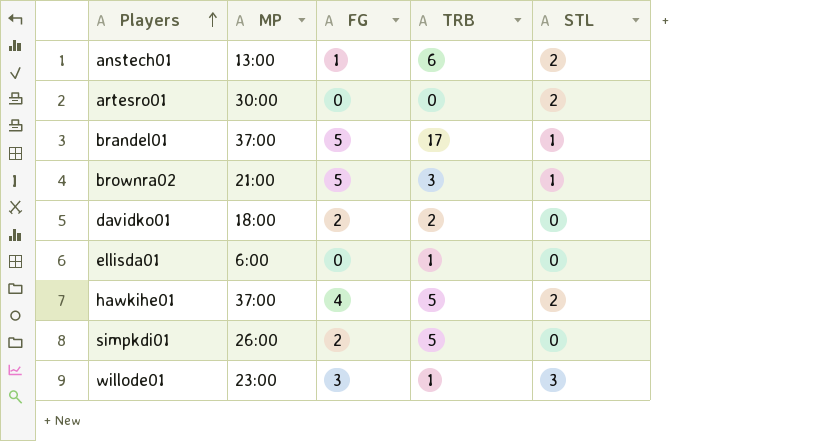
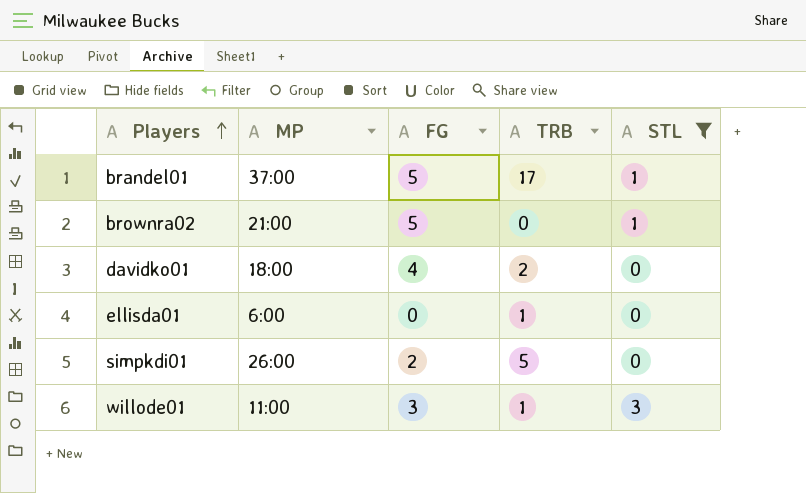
filter: none -> STL != 2
brownra02 | TRB: 3 -> 0
davidko01 | FG: 2 -> 4
willode01 | MP: 23:00 -> 11:00

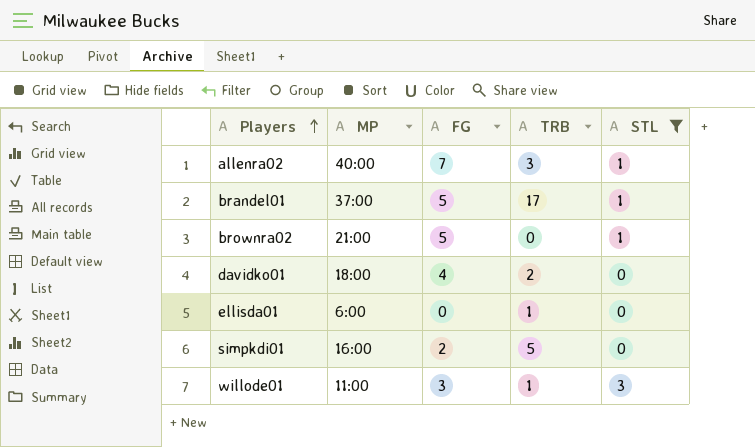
row allenra02: none -> 40:00 | 7 | 3 | 1
simpkdi01 | MP: 26:00 -> 16:00

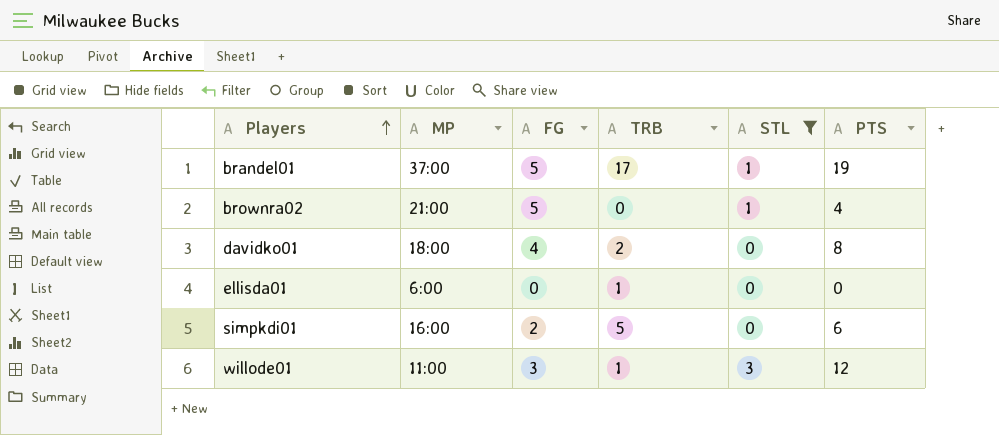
column PTS | position: none -> 6
row allenra02: 40:00 | 7 | 3 | 1 -> none

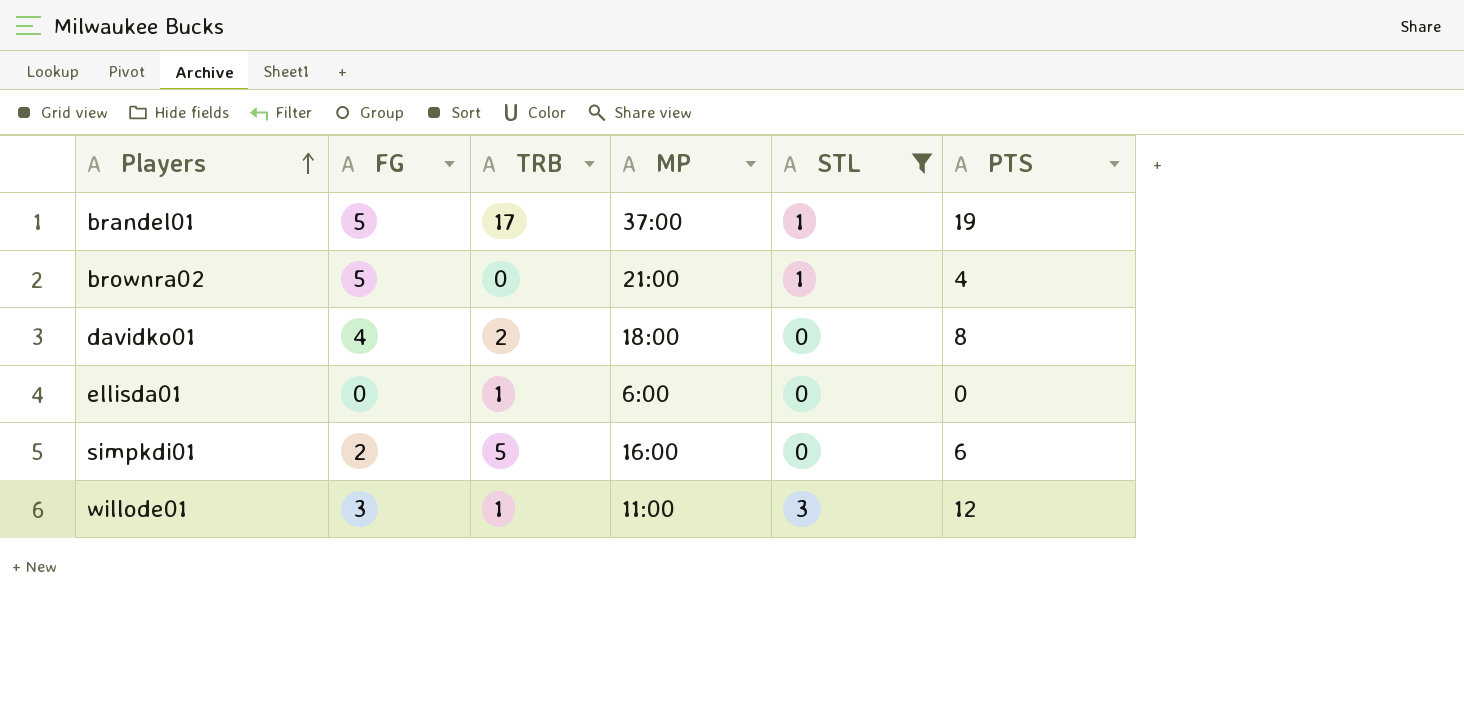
column MP | position: 2 -> 4

